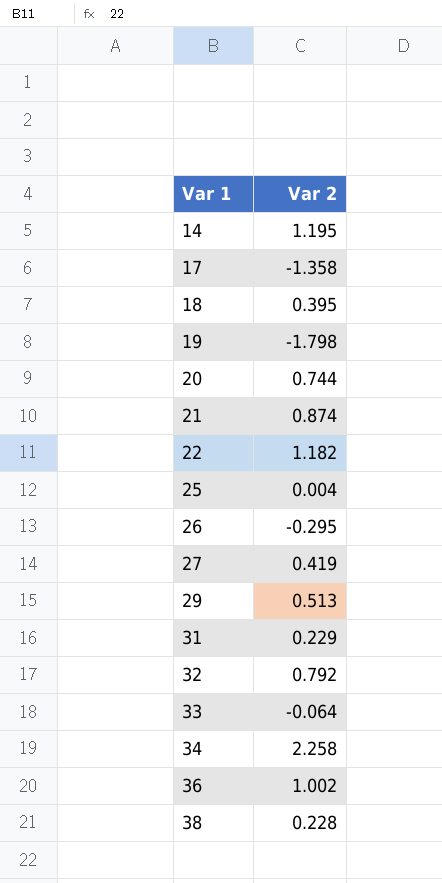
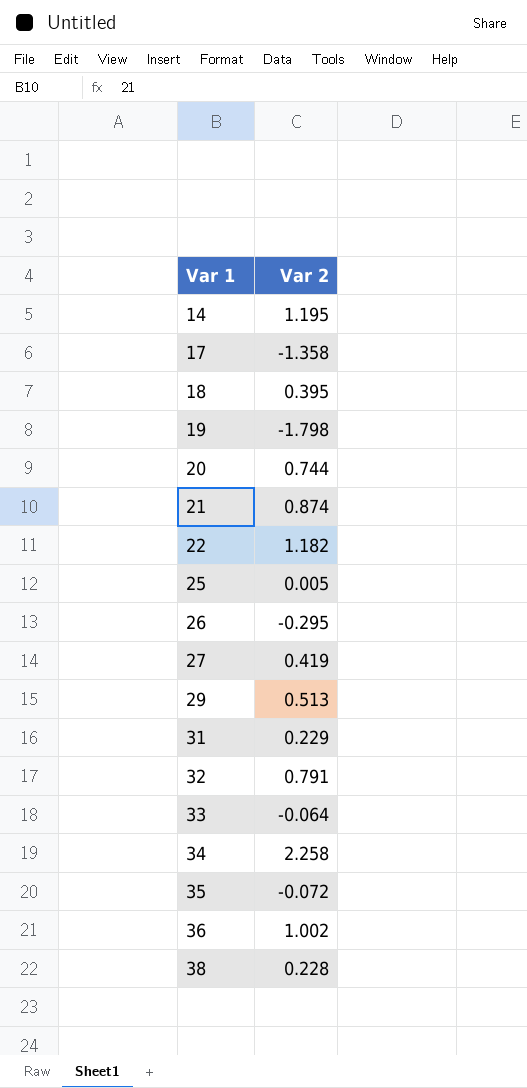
25 | Var 2: 0.004 -> 0.005
32 | Var 2: 0.792 -> 0.791
row 35: none -> -0.072

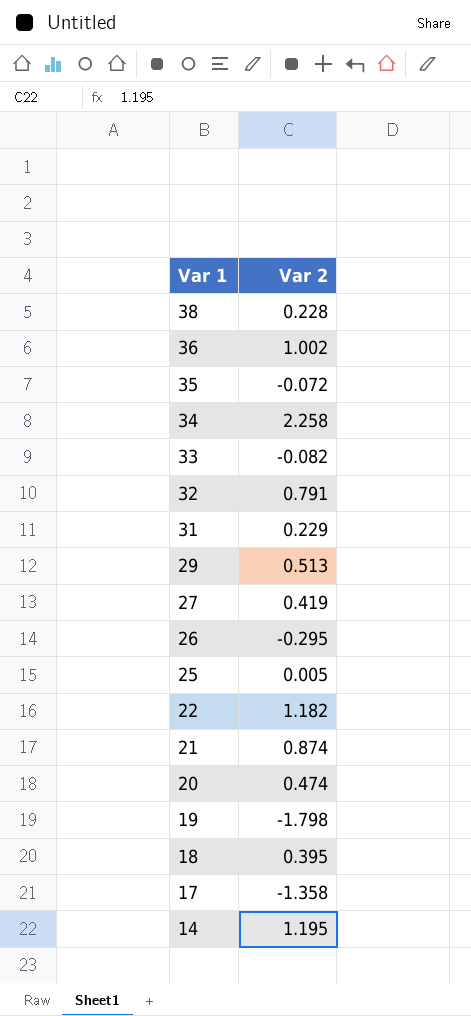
row order: Var 1 ascending -> Var 1 descending
33 | Var 2: -0.064 -> -0.082
20 | Var 2: 0.744 -> 0.474

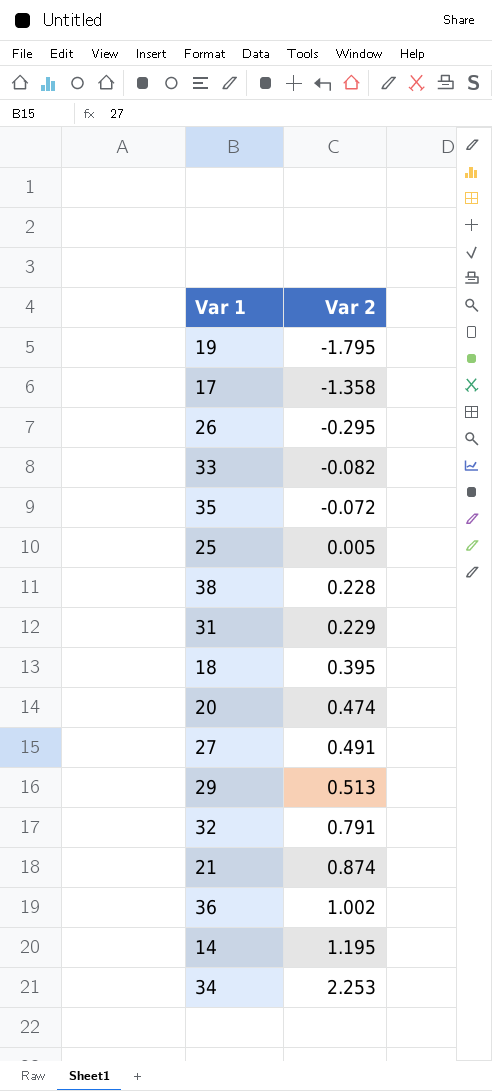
row order: Var 1 descending -> Var 2 ascending
row 22: 1.182 -> none
19 | Var 2: -1.798 -> -1.795
27 | Var 2: 0.419 -> 0.491
34 | Var 2: 2.258 -> 2.253

